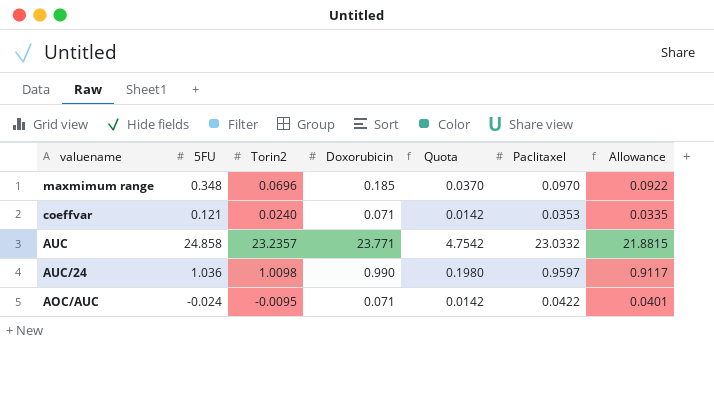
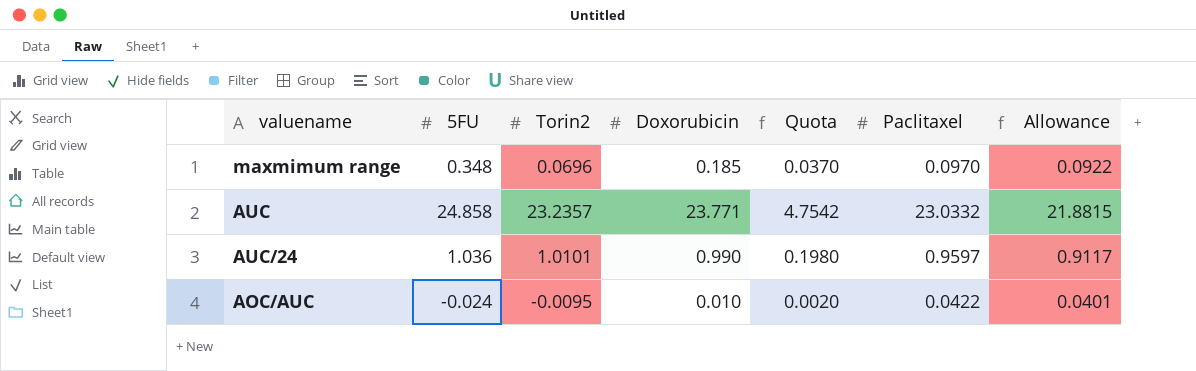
row coeffvar: 0.121 | 0.0240 | 0.071 | 0.0142 | 0.0353 | 0.0335 -> none
AUC/24 | Torin2: 1.0098 -> 1.0101
AOC/AUC | Doxorubicin: 0.071 -> 0.010
AOC/AUC | Quota: 0.0142 -> 0.0020

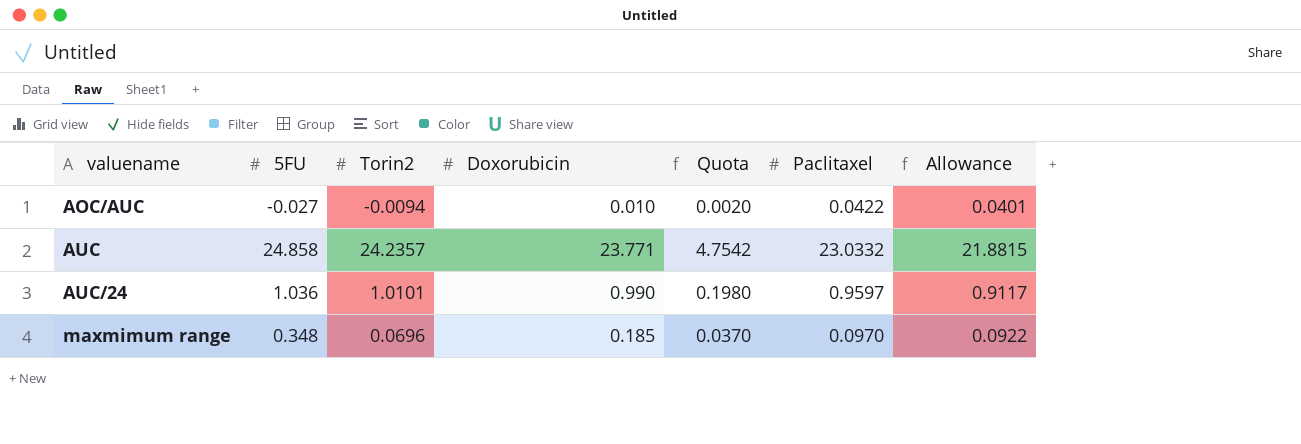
row order: none -> valuename ascending
AOC/AUC | 5FU: -0.024 -> -0.027
AOC/AUC | Torin2: -0.0095 -> -0.0094
AUC | Torin2: 23.2357 -> 24.2357

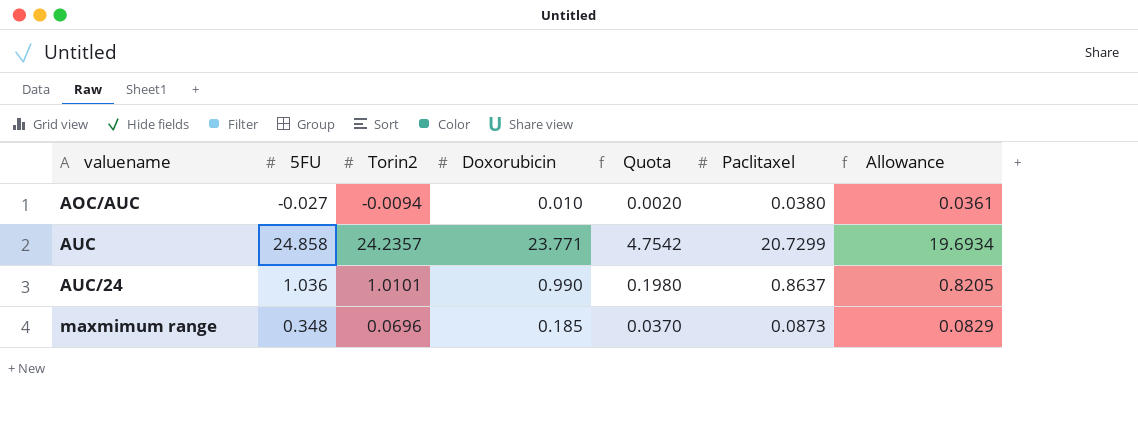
AOC/AUC | Paclitaxel: 0.0422 -> 0.0380
AOC/AUC | Allowance: 0.0401 -> 0.0361
AUC | Paclitaxel: 23.0332 -> 20.7299
AUC | Allowance: 21.8815 -> 19.6934
AUC/24 | Paclitaxel: 0.9597 -> 0.8637
AUC/24 | Allowance: 0.9117 -> 0.8205
maxmimum range | Paclitaxel: 0.0970 -> 0.0873
maxmimum range | Allowance: 0.0922 -> 0.0829

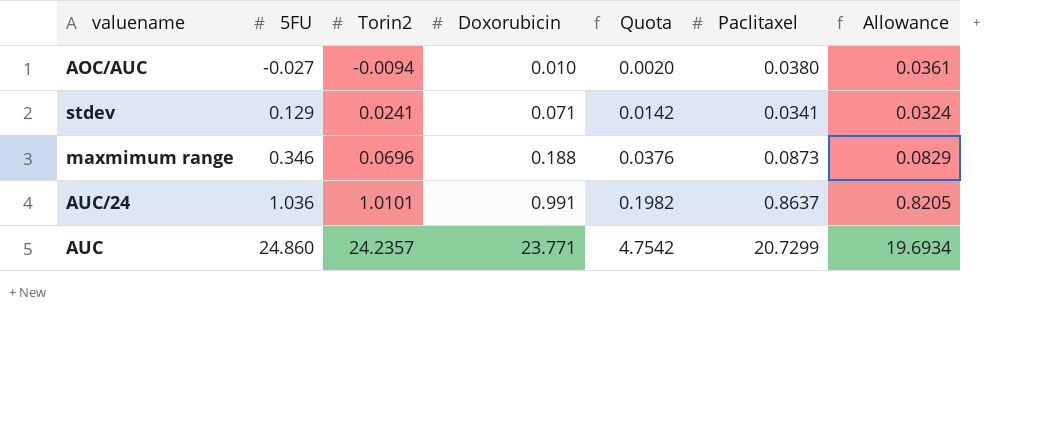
row order: valuename ascending -> 5FU ascending
row stdev: none -> 0.129 | 0.0241 | 0.071 | 0.0142 | 0.0341 | 0.0324
maxmimum range | 5FU: 0.348 -> 0.346
maxmimum range | Doxorubicin: 0.185 -> 0.188
maxmimum range | Quota: 0.0370 -> 0.0376
AUC/24 | Doxorubicin: 0.990 -> 0.991
AUC/24 | Quota: 0.1980 -> 0.1982
AUC | 5FU: 24.858 -> 24.860

